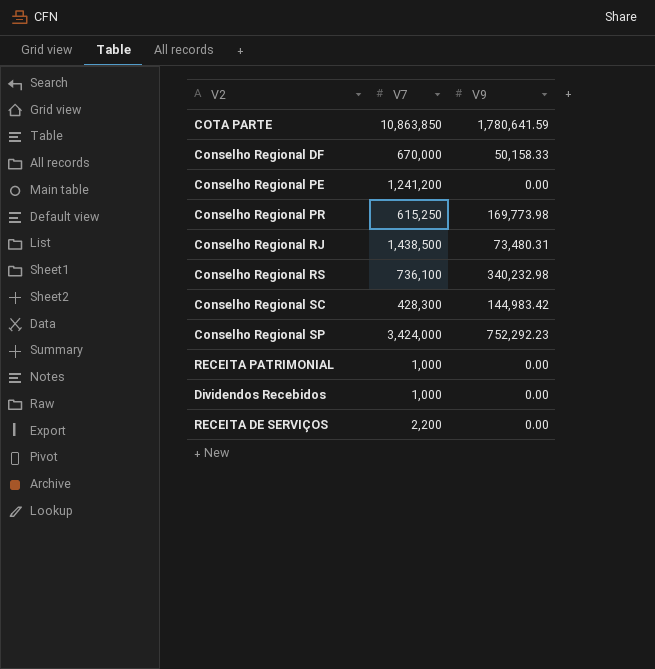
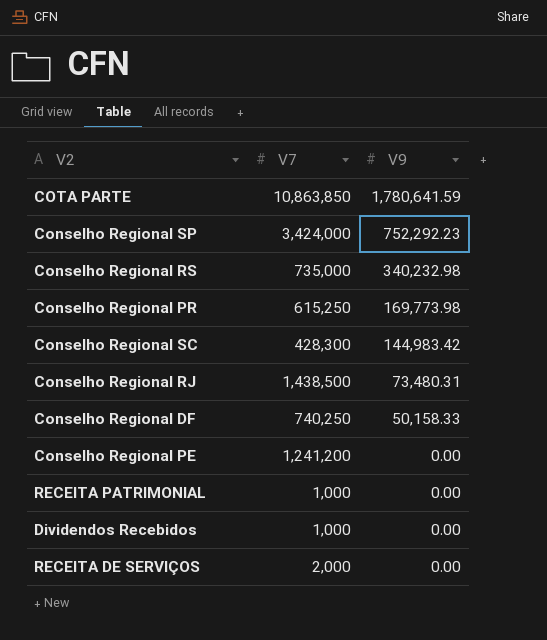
row order: none -> V9 descending
Conselho Regional RS | V7: 736,100 -> 735,000
Conselho Regional DF | V7: 670,000 -> 740,250
RECEITA DE SERVIÇOS | V7: 2,200 -> 2,000

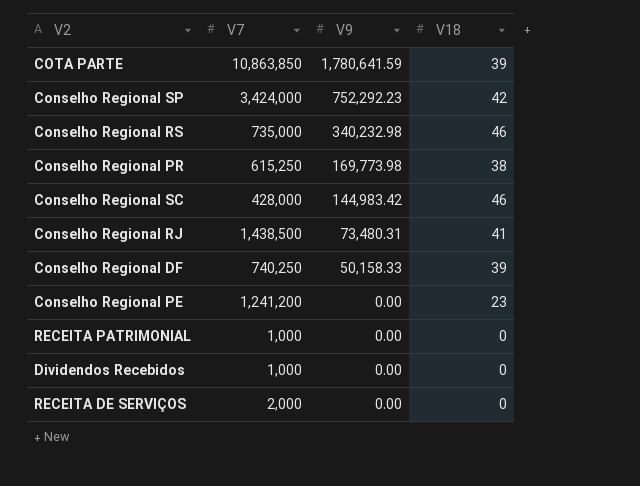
column V18 | position: none -> 4
Conselho Regional SC | V7: 428,300 -> 428,000

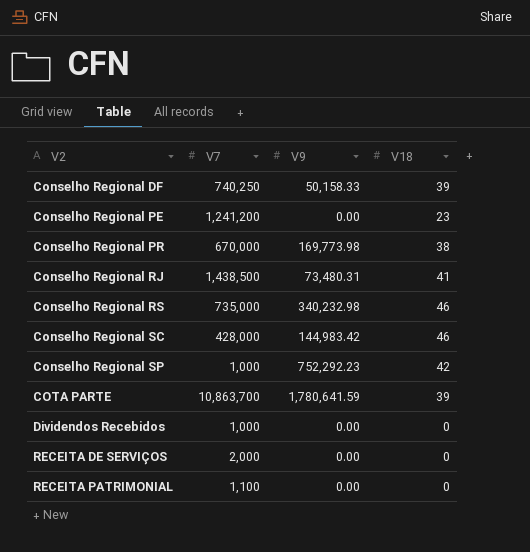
row order: V9 descending -> V2 ascending
Conselho Regional PR | V7: 615,250 -> 670,000
Conselho Regional SP | V7: 3,424,000 -> 1,000
COTA PARTE | V7: 10,863,850 -> 10,863,700
RECEITA PATRIMONIAL | V7: 1,000 -> 1,100

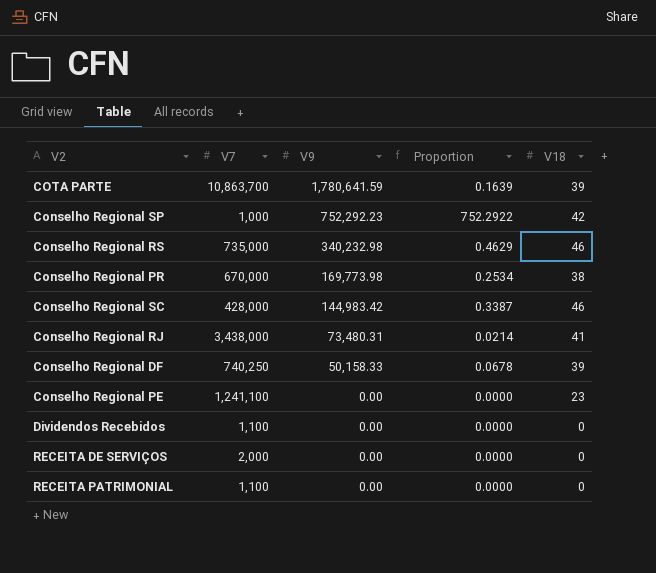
row order: V2 ascending -> V9 descending
column Proportion | formula: none -> [V9] / [V7]
Conselho Regional RJ | V7: 1,438,500 -> 3,438,000
Conselho Regional PE | V7: 1,241,200 -> 1,241,100
Dividendos Recebidos | V7: 1,000 -> 1,100

